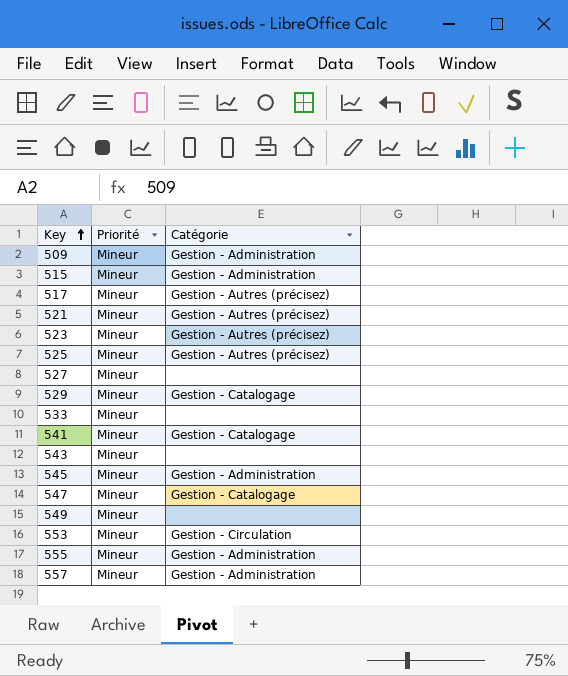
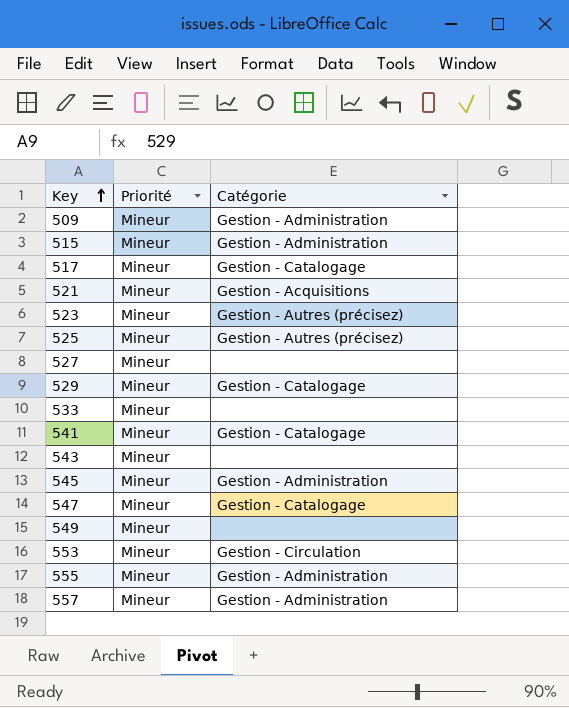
517 | Catégorie: Gestion - Autres (précisez) -> Gestion - Catalogage
521 | Catégorie: Gestion - Autres (précisez) -> Gestion - Acquisitions

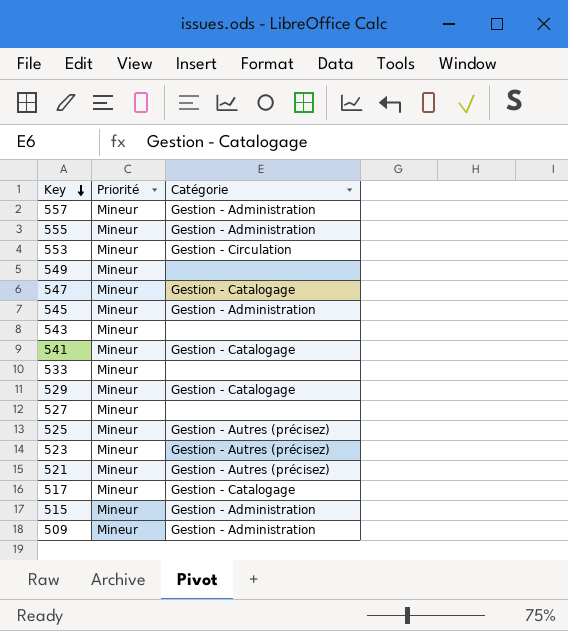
row order: Key ascending -> Key descending
521 | Catégorie: Gestion - Acquisitions -> Gestion - Autres (précisez)

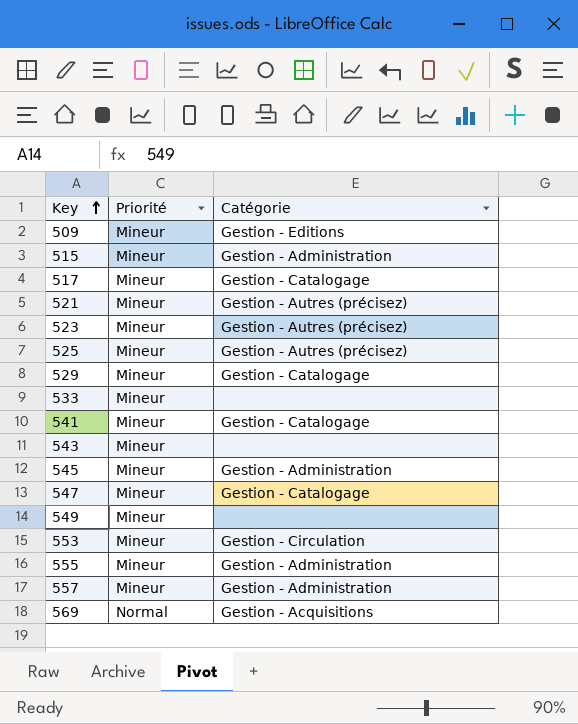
row order: Key descending -> Key ascending
row 527: Mineur | none -> none
509 | Catégorie: Gestion - Administration -> Gestion - Editions
row 569: none -> Normal | Gestion - Acquisitions

